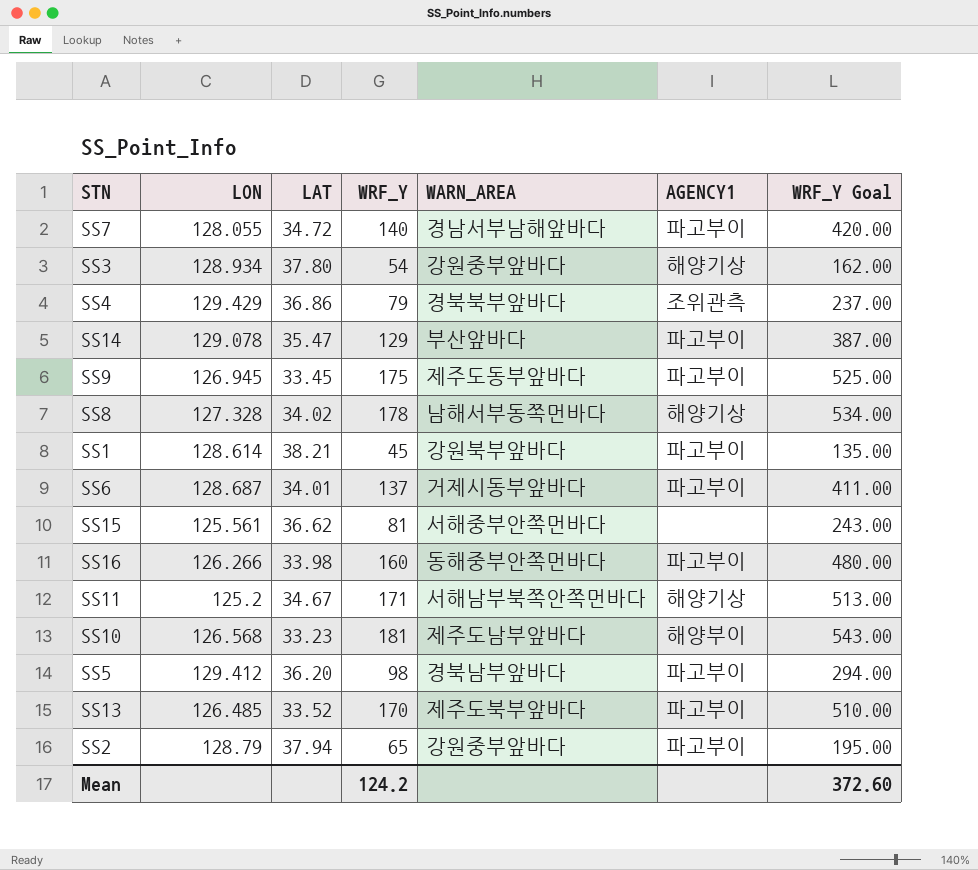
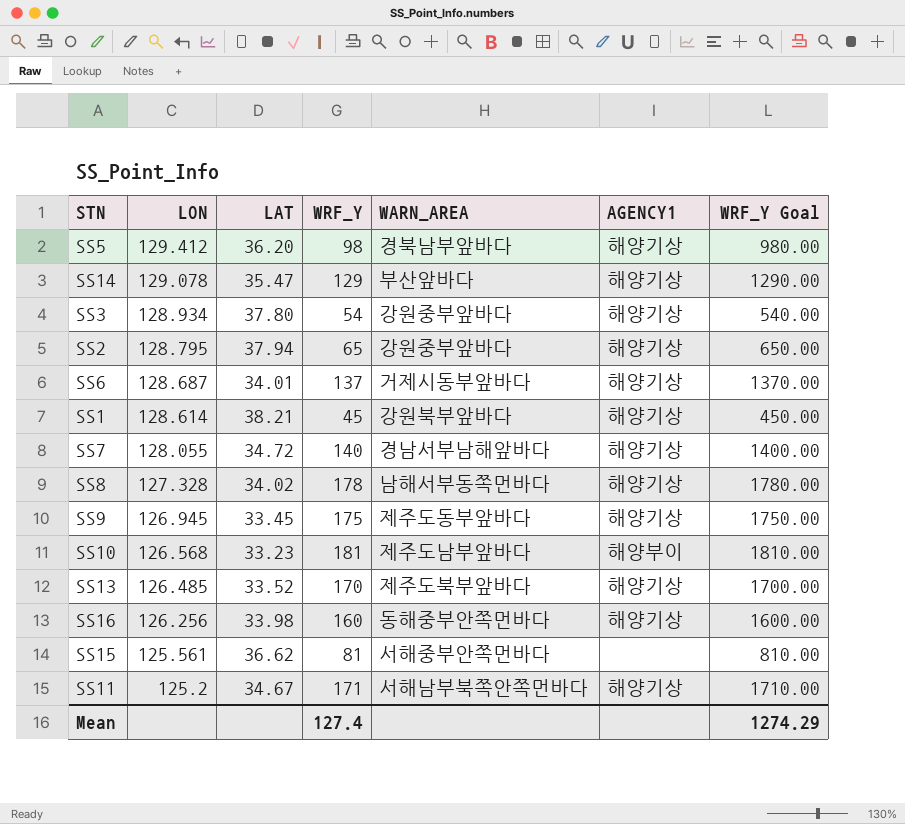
row order: none -> LON descending
column WRF_Y Goal | formula: [WRF_Y] * 3 -> [WRF_Y] * 10
row SS4: 129.429 | 36.86 | 79 | 경북북부앞바다 | 조위관측 | 237.00 -> none
SS5 | AGENCY1: 파고부이 -> 해양기상
SS14 | AGENCY1: 파고부이 -> 해양기상
SS2 | LON: 128.79 -> 128.795
SS2 | AGENCY1: 파고부이 -> 해양기상
SS6 | AGENCY1: 파고부이 -> 해양기상
SS1 | AGENCY1: 파고부이 -> 해양기상
SS7 | AGENCY1: 파고부이 -> 해양기상
SS9 | AGENCY1: 파고부이 -> 해양기상
SS13 | AGENCY1: 파고부이 -> 해양기상
SS16 | LON: 126.266 -> 126.256
SS16 | AGENCY1: 파고부이 -> 해양기상
Mean | WRF_Y: 124.2 -> 127.4
Mean | WRF_Y Goal: 372.60 -> 1274.29

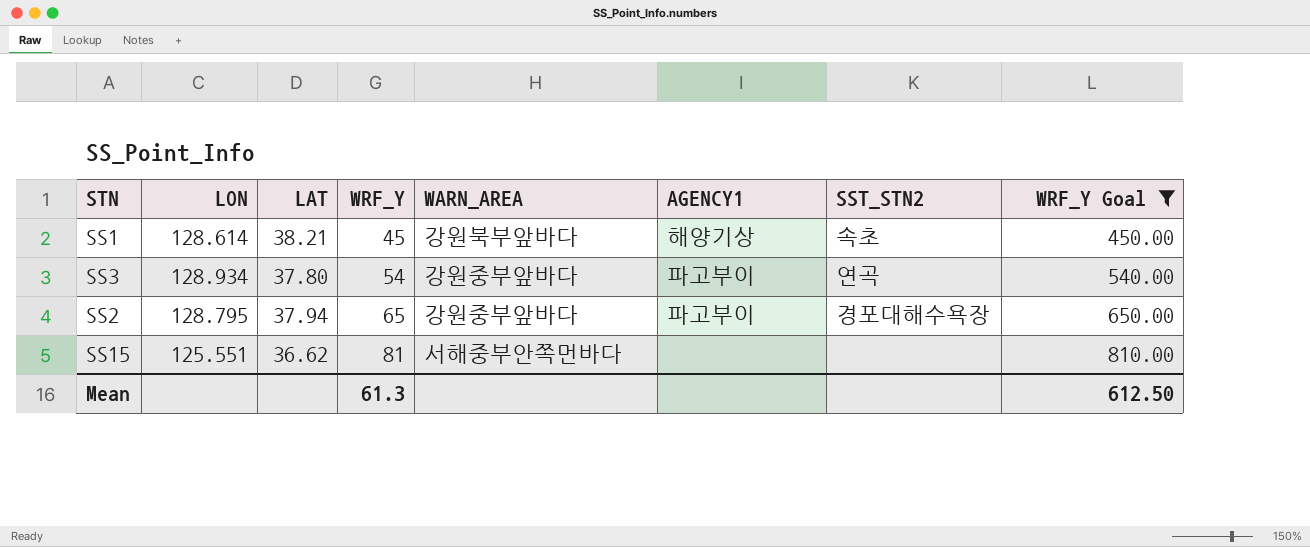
filter: none -> WRF_Y Goal <= 810.00
row order: LON descending -> WRF_Y ascending
column SST_STN2 | position: none -> 7
SS3 | AGENCY1: 해양기상 -> 파고부이
SS2 | AGENCY1: 해양기상 -> 파고부이
SS15 | LON: 125.561 -> 125.551
Mean | WRF_Y: 127.4 -> 61.3
Mean | WRF_Y Goal: 1274.29 -> 612.50

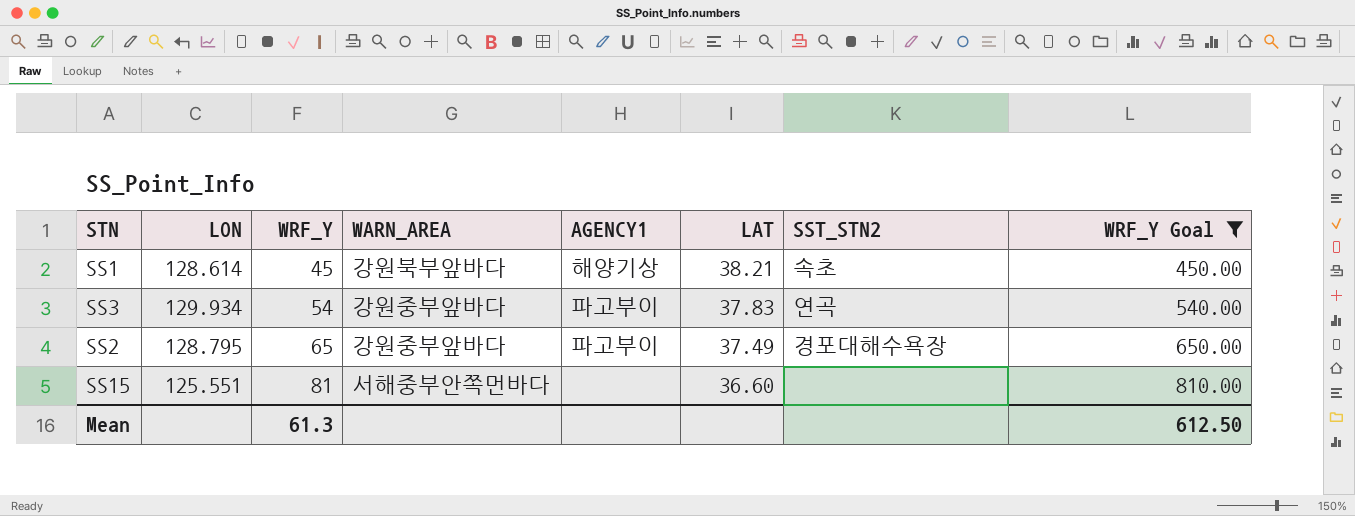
column LAT | position: 3 -> 6
SS3 | LON: 128.934 -> 129.934
SS3 | LAT: 37.80 -> 37.83
SS2 | LAT: 37.94 -> 37.49
SS15 | LAT: 36.62 -> 36.60

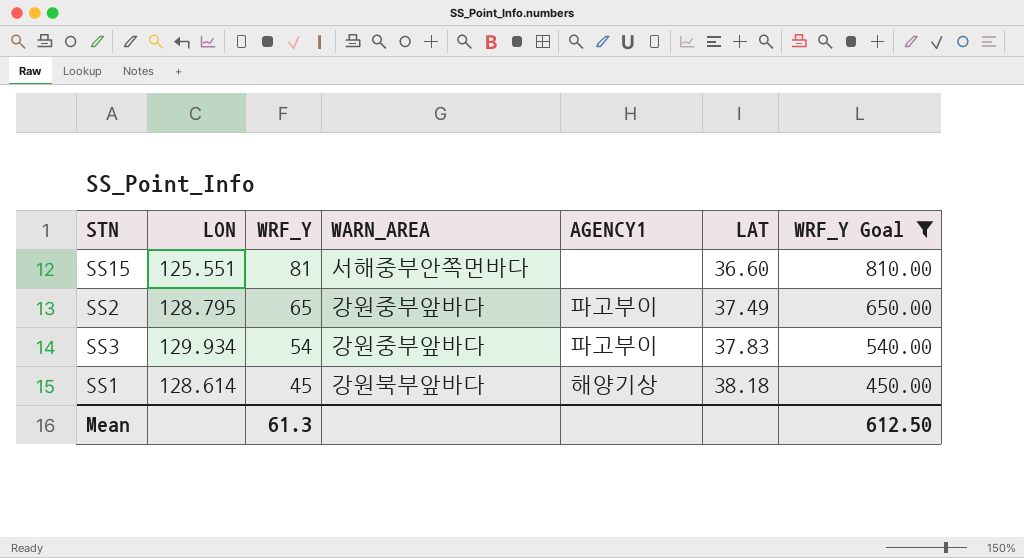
row order: WRF_Y ascending -> WRF_Y descending
column SST_STN2 | position: 7 -> none
SS1 | LAT: 38.21 -> 38.18

